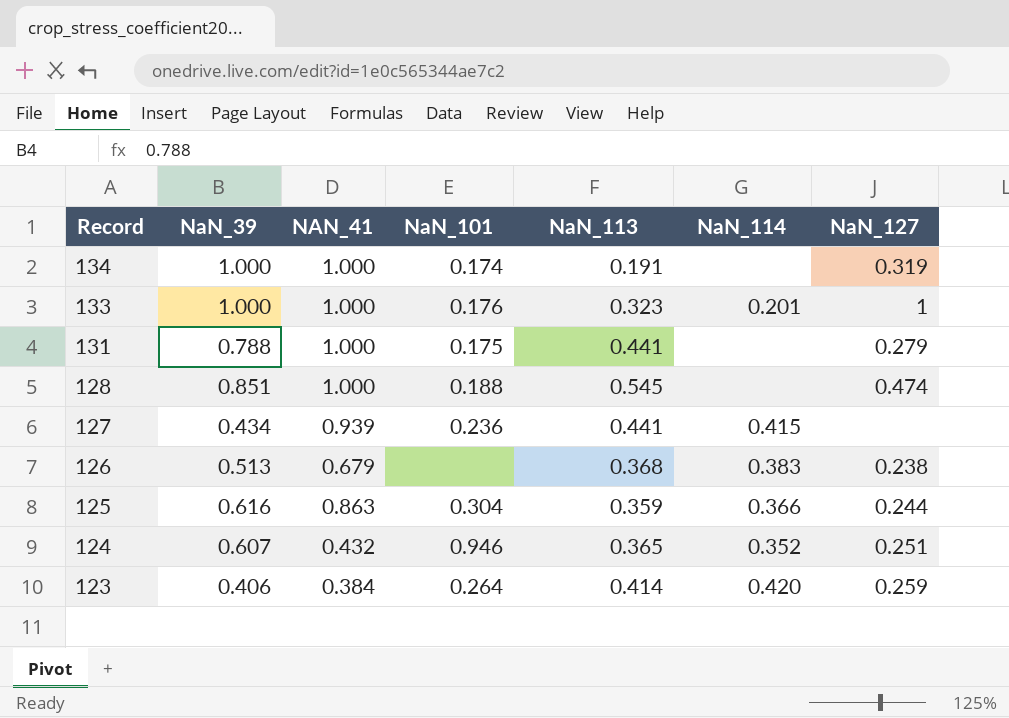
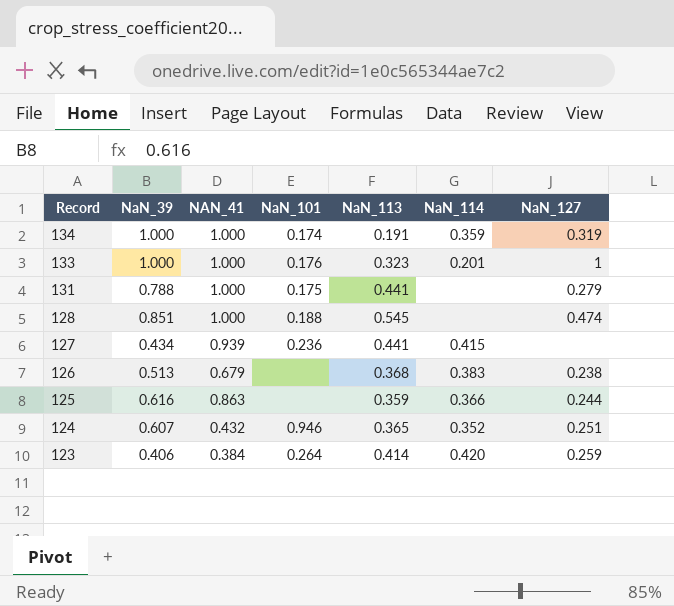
134 | NaN_114: none -> 0.359
125 | NaN_101: 0.304 -> none

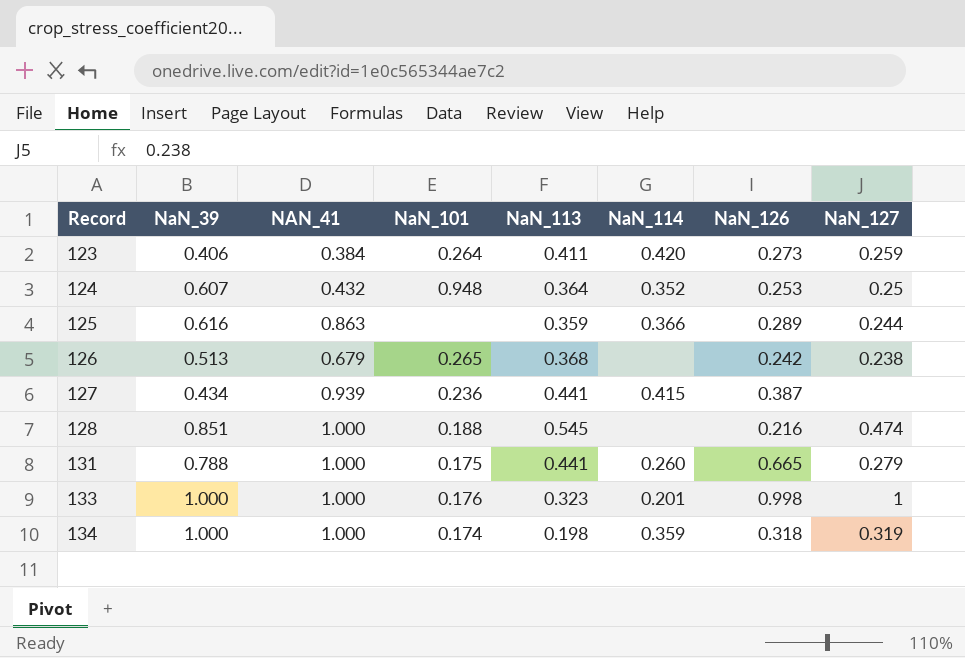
row order: Record descending -> Record ascending
column NaN_126 | position: none -> 7
123 | NaN_113: 0.414 -> 0.411
124 | NaN_101: 0.946 -> 0.948
124 | NaN_113: 0.365 -> 0.364
124 | NaN_127: 0.251 -> 0.25
126 | NaN_101: none -> 0.265
126 | NaN_114: 0.383 -> none
131 | NaN_114: none -> 0.260
134 | NaN_113: 0.191 -> 0.198

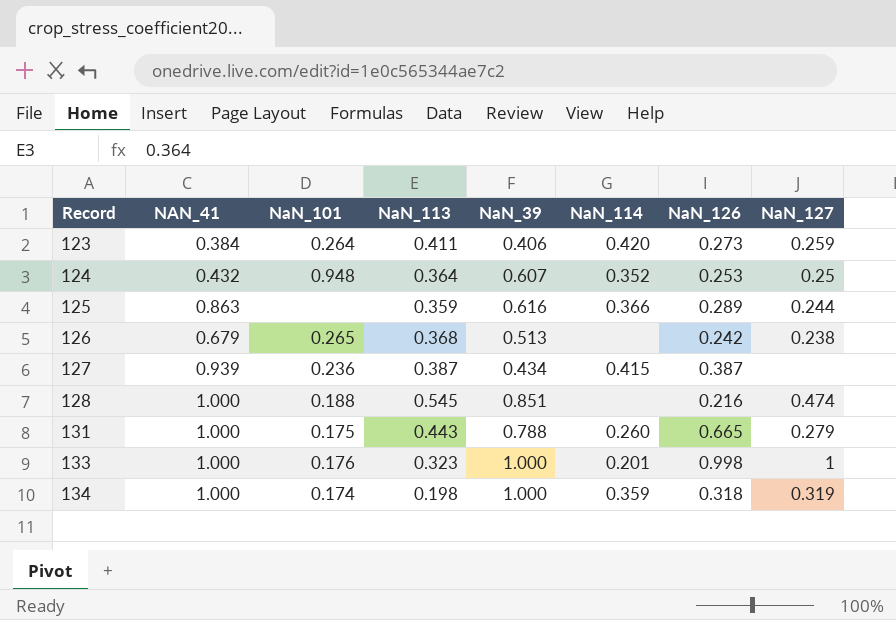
column NaN_39 | position: 2 -> 5
127 | NaN_113: 0.441 -> 0.387
131 | NaN_113: 0.441 -> 0.443

